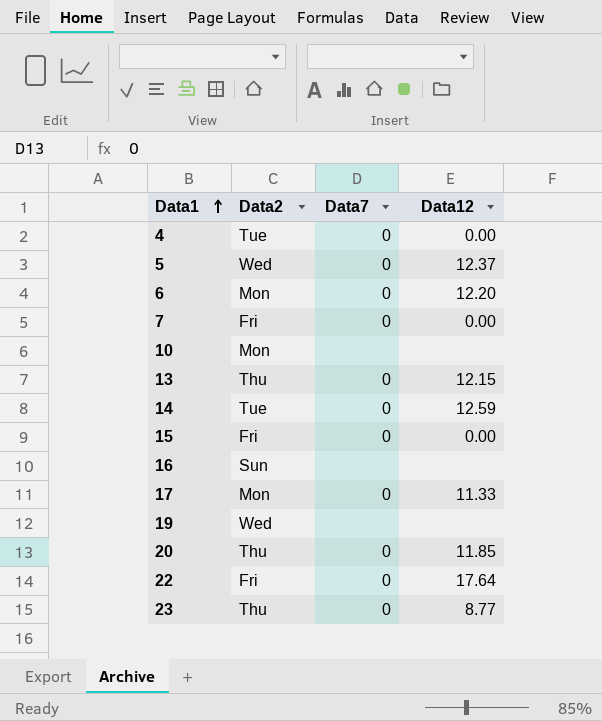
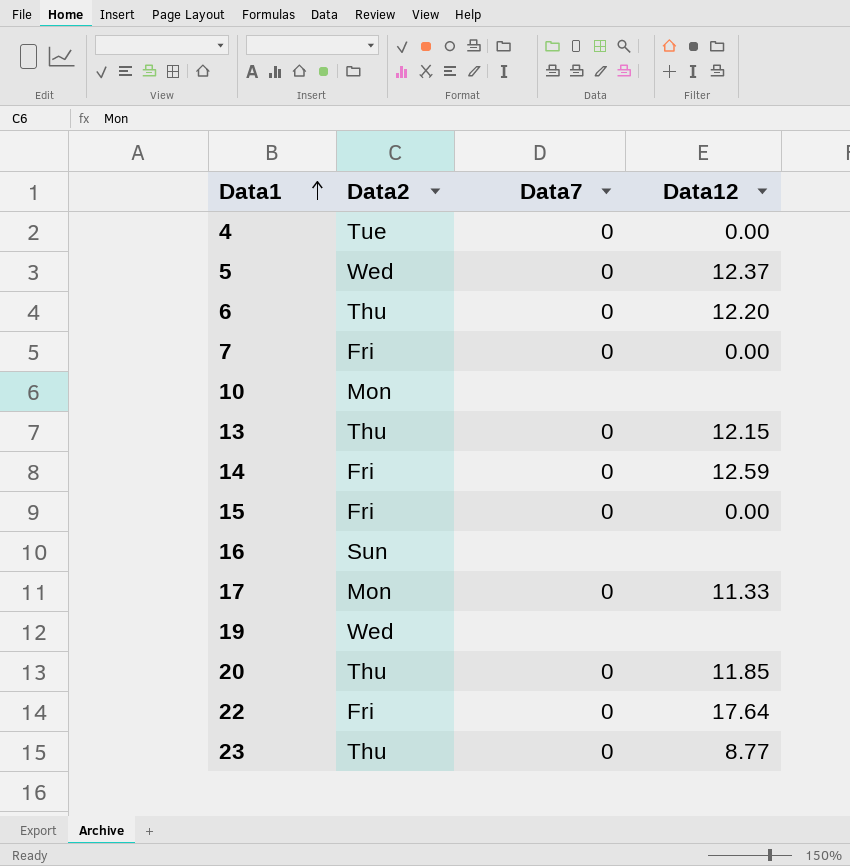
6 | Data2: Mon -> Thu
14 | Data2: Tue -> Fri

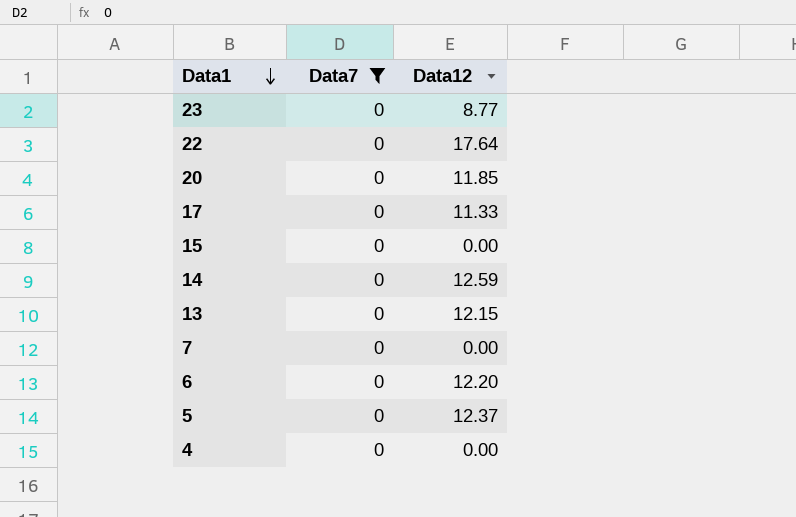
filter: none -> Data7 = 0
row order: Data1 ascending -> Data1 descending
column Data2 | position: 2 -> none

